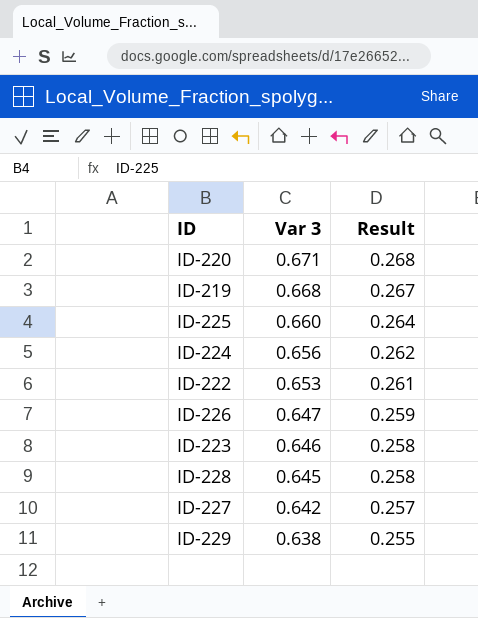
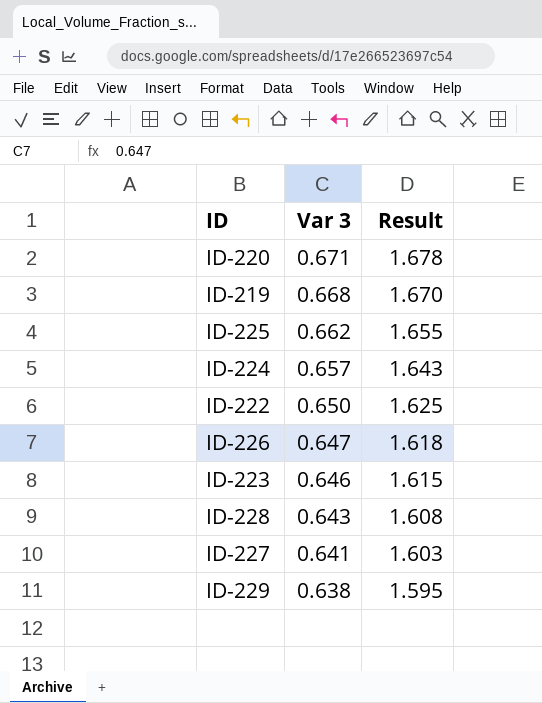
column Result | formula: [Var 3] * 0.4 -> [Var 3] * 2.5
ID-225 | Var 3: 0.660 -> 0.662
ID-224 | Var 3: 0.656 -> 0.657
ID-222 | Var 3: 0.653 -> 0.650
ID-228 | Var 3: 0.645 -> 0.643
ID-227 | Var 3: 0.642 -> 0.641

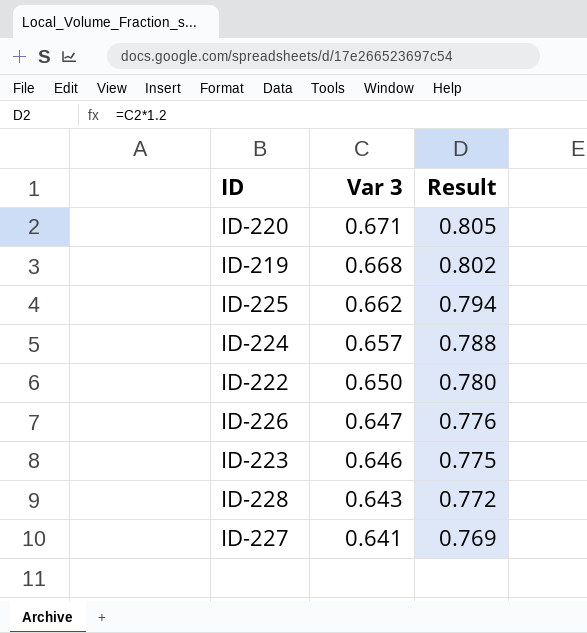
column Result | formula: [Var 3] * 2.5 -> [Var 3] * 1.2
row ID-229: 0.638 | 1.595 -> none

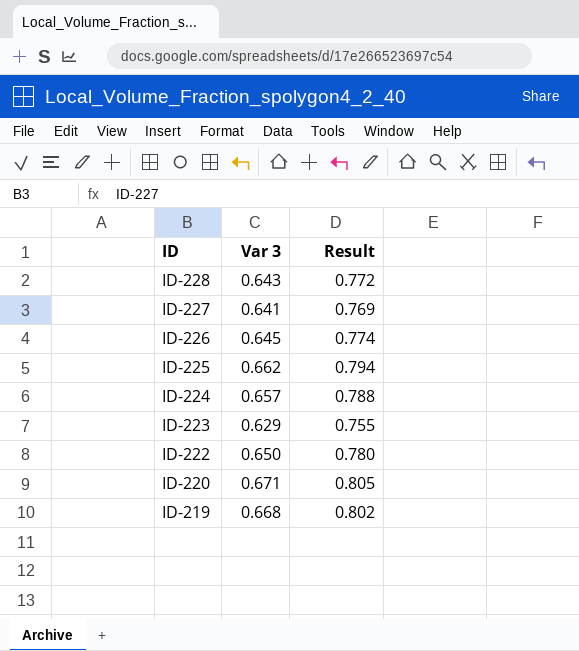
row order: Var 3 descending -> ID descending
ID-226 | Var 3: 0.647 -> 0.645
ID-226 | Result: 0.776 -> 0.774
ID-223 | Var 3: 0.646 -> 0.629
ID-223 | Result: 0.775 -> 0.755

